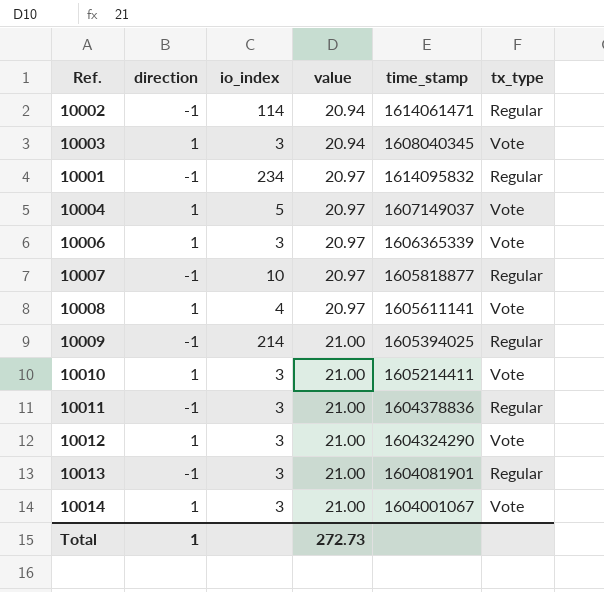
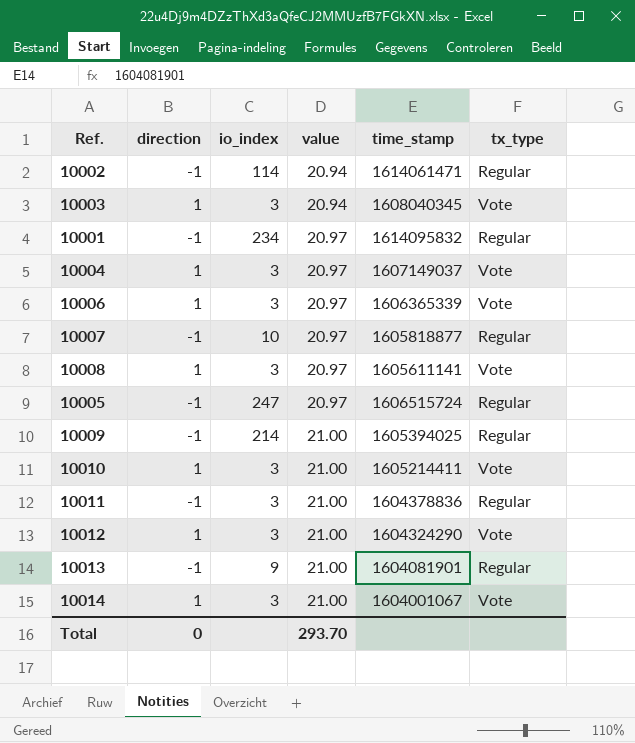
10004 | io_index: 5 -> 3
10008 | io_index: 4 -> 3
row 10005: none -> -1 | 247 | 20.97 | 1606515724 | Regular
10013 | io_index: 3 -> 9
Total | direction: 1 -> 0
Total | value: 272.73 -> 293.70

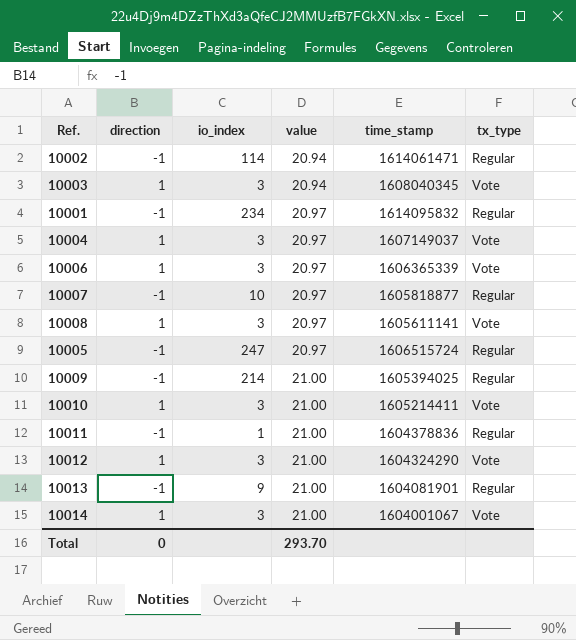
10011 | io_index: 3 -> 1

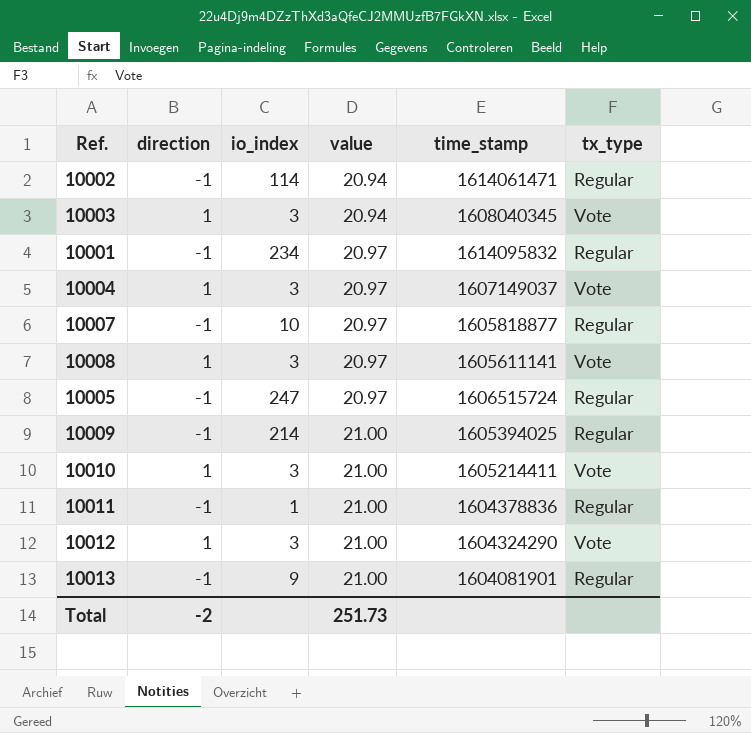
row 10006: 1 | 3 | 20.97 | 1606365339 | Vote -> none
row 10014: 1 | 3 | 21.00 | 1604001067 | Vote -> none
Total | direction: 0 -> -2
Total | value: 293.70 -> 251.73

